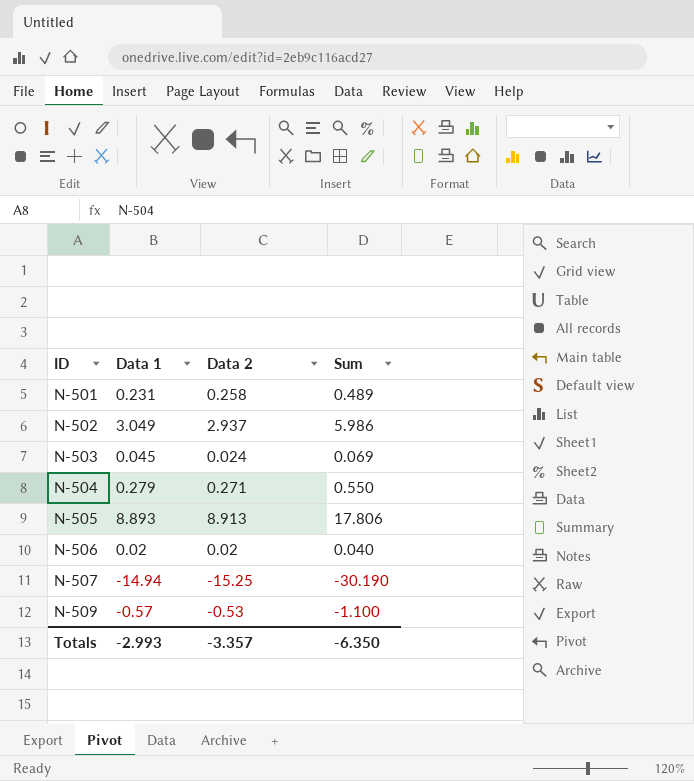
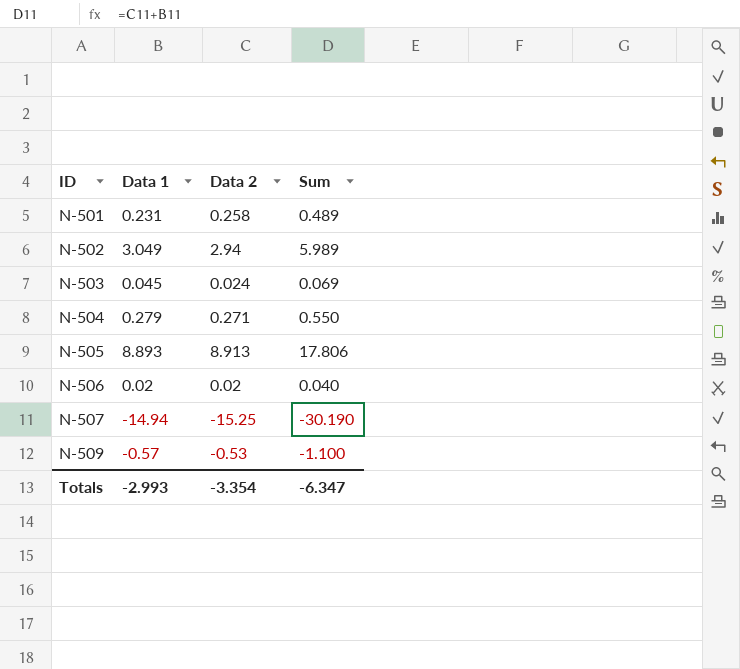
N-502 | Data 2: 2.937 -> 2.94
N-502 | Sum: 5.986 -> 5.989
Totals | Data 2: -3.357 -> -3.354
Totals | Sum: -6.350 -> -6.347

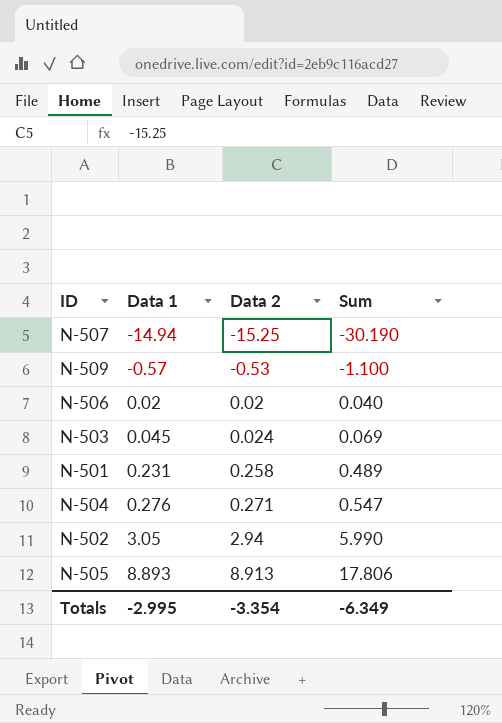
row order: ID ascending -> Data 1 ascending
N-504 | Data 1: 0.279 -> 0.276
N-504 | Sum: 0.550 -> 0.547
N-502 | Data 1: 3.049 -> 3.05
N-502 | Sum: 5.989 -> 5.990
Totals | Data 1: -2.993 -> -2.995
Totals | Sum: -6.347 -> -6.349

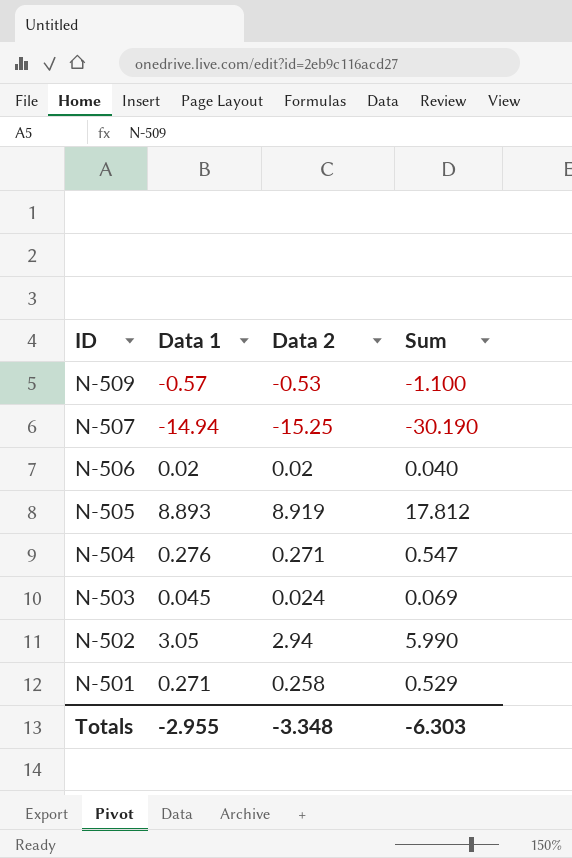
row order: Data 1 ascending -> ID descending
N-505 | Data 2: 8.913 -> 8.919
N-505 | Sum: 17.806 -> 17.812
N-501 | Data 1: 0.231 -> 0.271
N-501 | Sum: 0.489 -> 0.529
Totals | Data 1: -2.995 -> -2.955
Totals | Data 2: -3.354 -> -3.348
Totals | Sum: -6.349 -> -6.303

